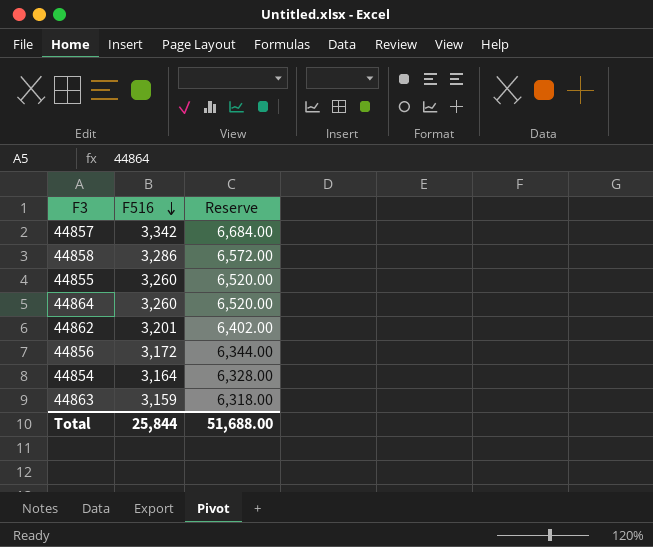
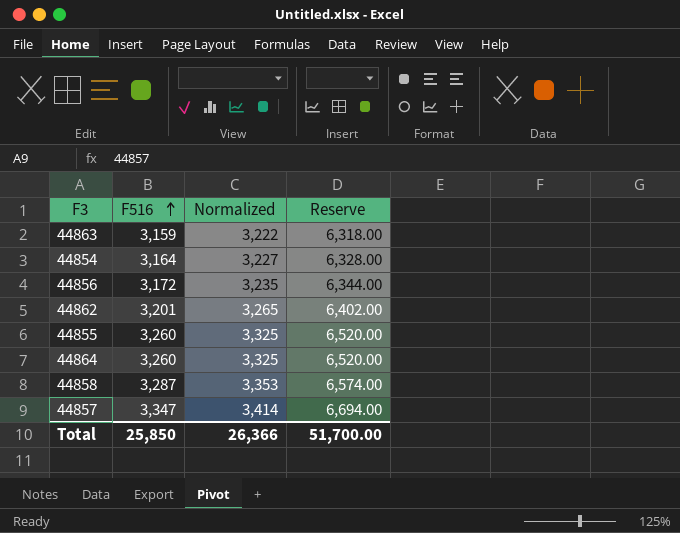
row order: F516 descending -> F516 ascending
column Normalized | formula: none -> [F516] * 1.02
44858 | F516: 3,286 -> 3,287
44858 | Reserve: 6,572.00 -> 6,574.00
44857 | F516: 3,342 -> 3,347
44857 | Reserve: 6,684.00 -> 6,694.00
Total | F516: 25,844 -> 25,850
Total | Reserve: 51,688.00 -> 51,700.00

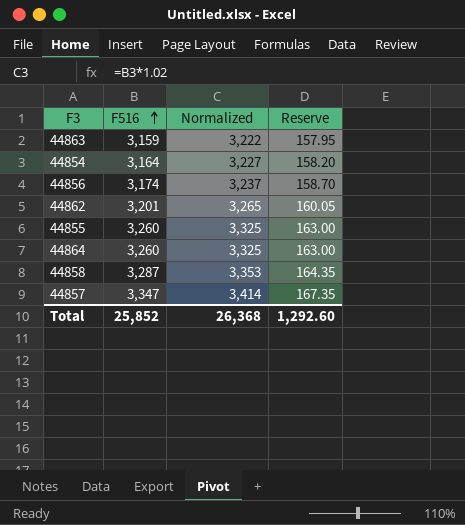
column Reserve | formula: [F516] * 2 -> [F516] * 0.05
44856 | F516: 3,172 -> 3,174
44856 | Normalized: 3,235 -> 3,237
Total | F516: 25,850 -> 25,852
Total | Normalized: 26,366 -> 26,368
Total | Reserve: 51,700.00 -> 1,292.60

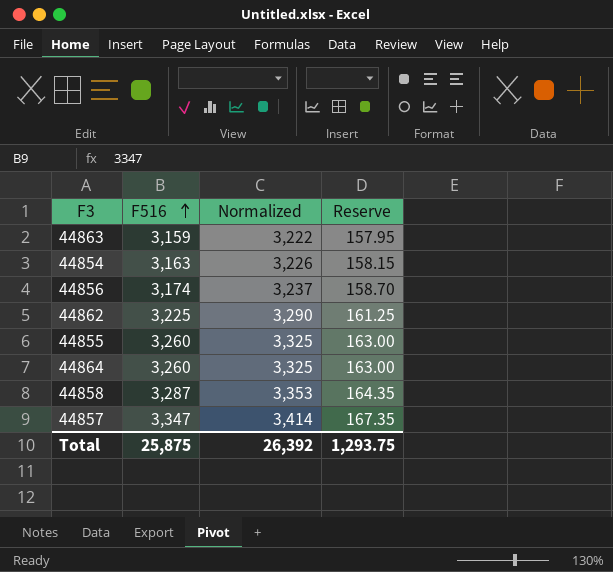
44854 | F516: 3,164 -> 3,163
44854 | Normalized: 3,227 -> 3,226
44854 | Reserve: 158.20 -> 158.15
44862 | F516: 3,201 -> 3,225
44862 | Normalized: 3,265 -> 3,290
44862 | Reserve: 160.05 -> 161.25
Total | F516: 25,852 -> 25,875
Total | Normalized: 26,368 -> 26,392
Total | Reserve: 1,292.60 -> 1,293.75

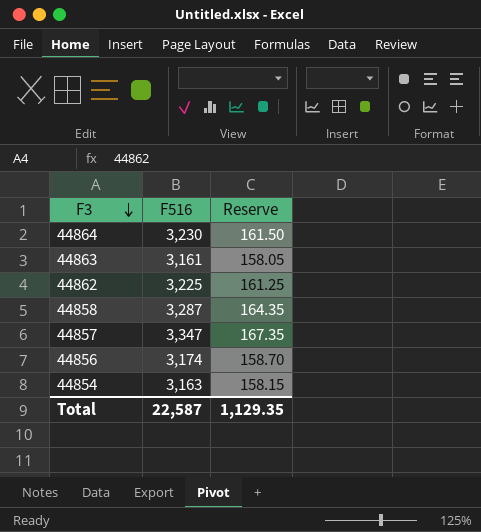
row order: F516 ascending -> F3 descending
column Normalized | formula: [F516] * 1.02 -> none
row 44855: 3,260 | 3,325 | 163.00 -> none
44864 | F516: 3,260 -> 3,230
44864 | Reserve: 163.00 -> 161.50
44863 | F516: 3,159 -> 3,161
44863 | Reserve: 157.95 -> 158.05
Total | F516: 25,875 -> 22,587
Total | Reserve: 1,293.75 -> 1,129.35

